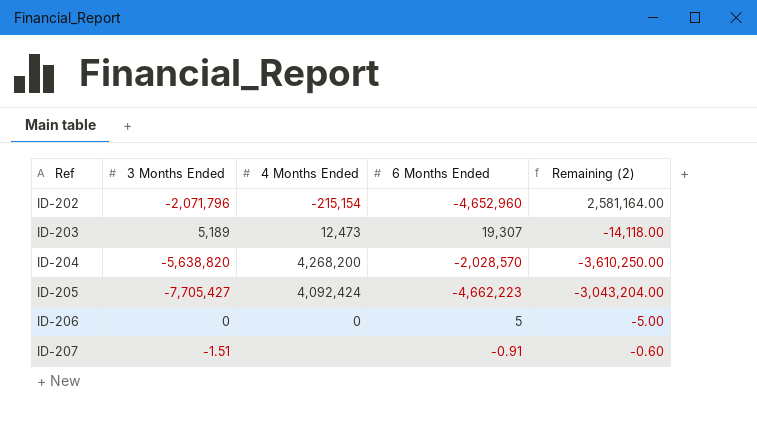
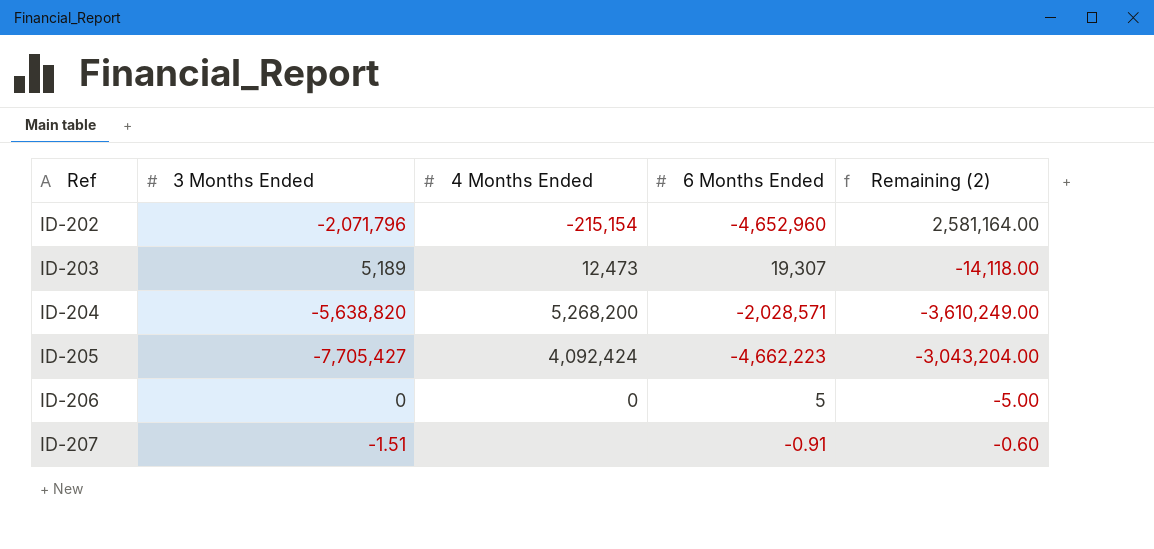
ID-204 | 4 Months Ended: 4,268,200 -> 5,268,200
ID-204 | 6 Months Ended: -2,028,570 -> -2,028,571
ID-204 | Remaining (2): -3,610,250.00 -> -3,610,249.00

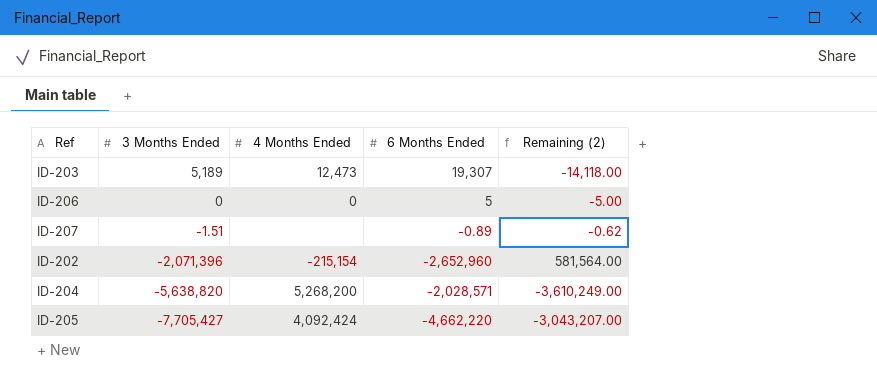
row order: Ref ascending -> 3 Months Ended descending
ID-207 | 6 Months Ended: -0.91 -> -0.89
ID-207 | Remaining (2): -0.60 -> -0.62
ID-202 | 3 Months Ended: -2,071,796 -> -2,071,396
ID-202 | 6 Months Ended: -4,652,960 -> -2,652,960
ID-202 | Remaining (2): 2,581,164.00 -> 581,564.00
ID-205 | 6 Months Ended: -4,662,223 -> -4,662,220
ID-205 | Remaining (2): -3,043,204.00 -> -3,043,207.00

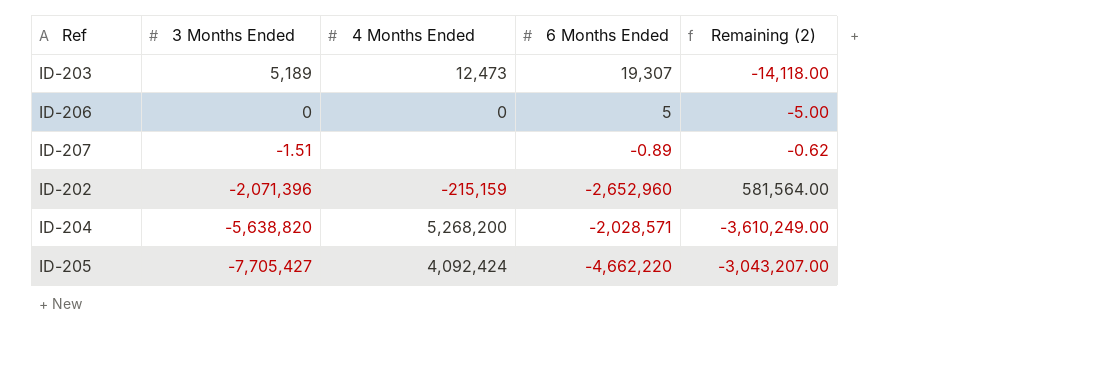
ID-202 | 4 Months Ended: -215,154 -> -215,159

